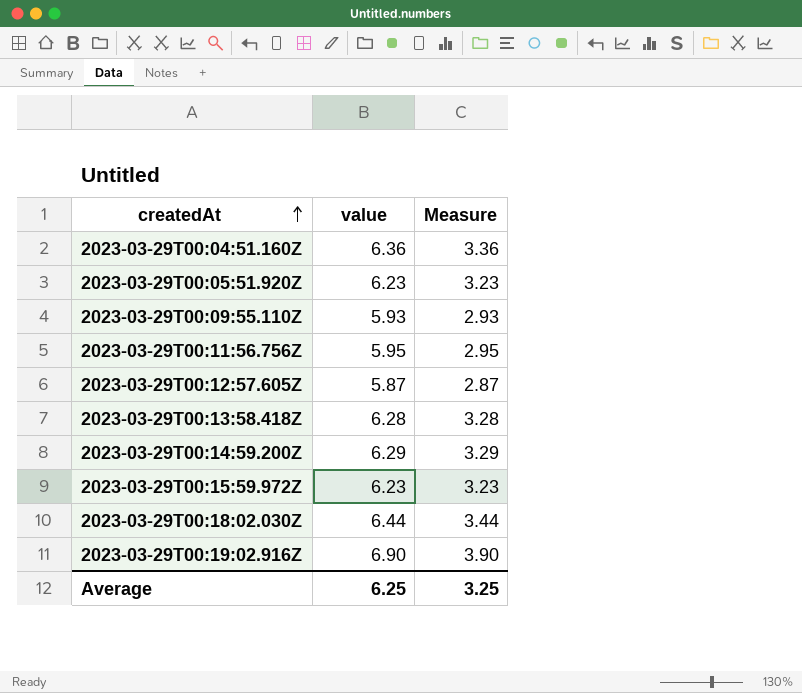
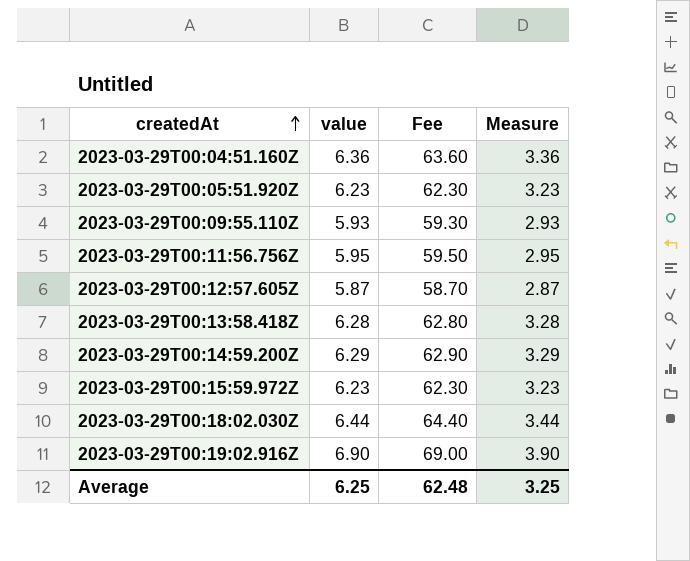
column Fee | formula: none -> [value] * 10

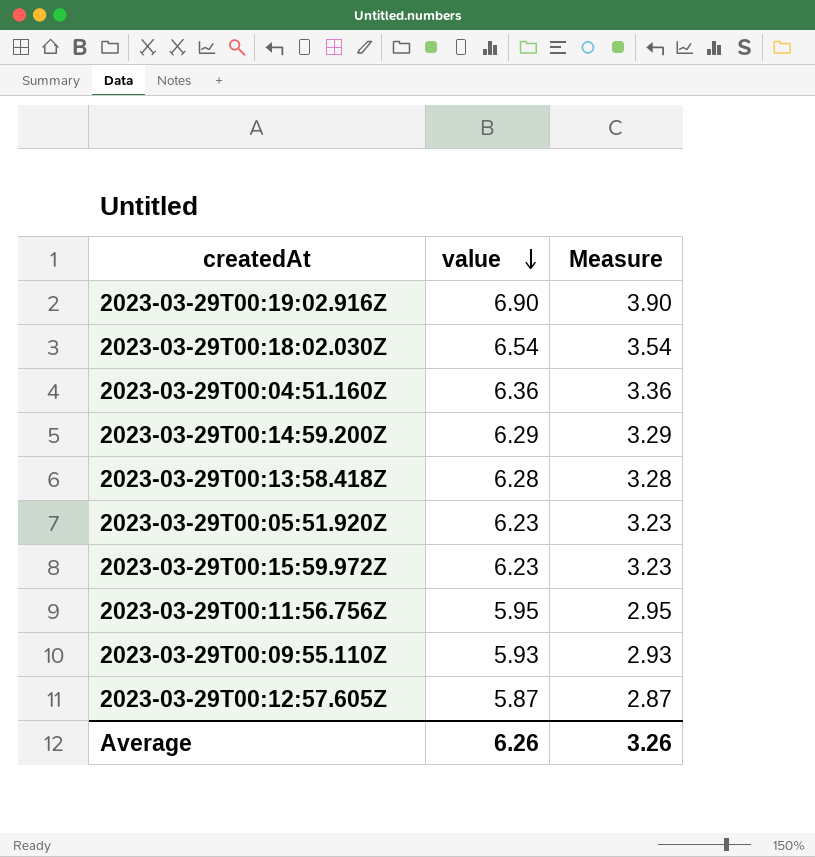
row order: createdAt ascending -> value descending
column Fee | formula: [value] * 10 -> none
2023-03-29T00:18:02.030Z | value: 6.44 -> 6.54
2023-03-29T00:18:02.030Z | Measure: 3.44 -> 3.54
Average | value: 6.25 -> 6.26
Average | Measure: 3.25 -> 3.26

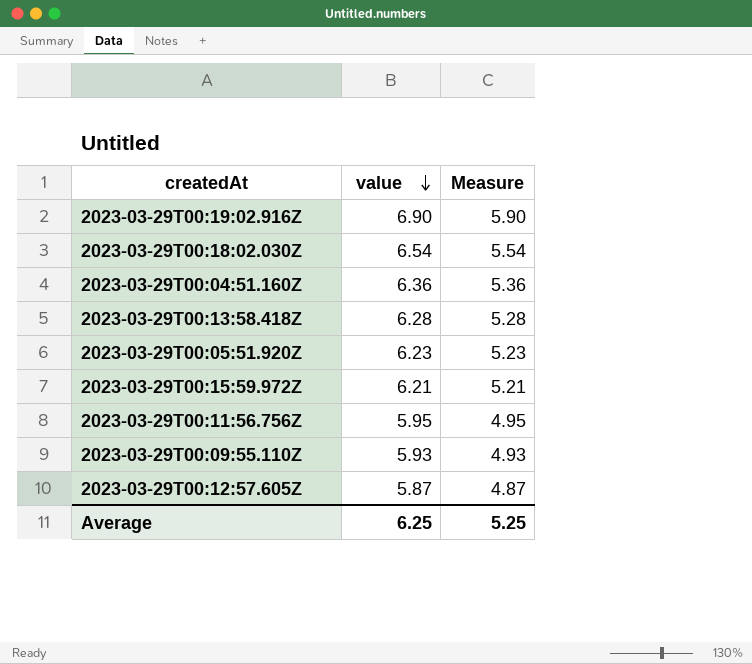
column Measure | formula: [value] - 3 -> [value] - 1
row 2023-03-29T00:14:59.200Z: 6.29 | 3.29 -> none
2023-03-29T00:15:59.972Z | value: 6.23 -> 6.21
Average | value: 6.26 -> 6.25
Average | Measure: 3.26 -> 5.25

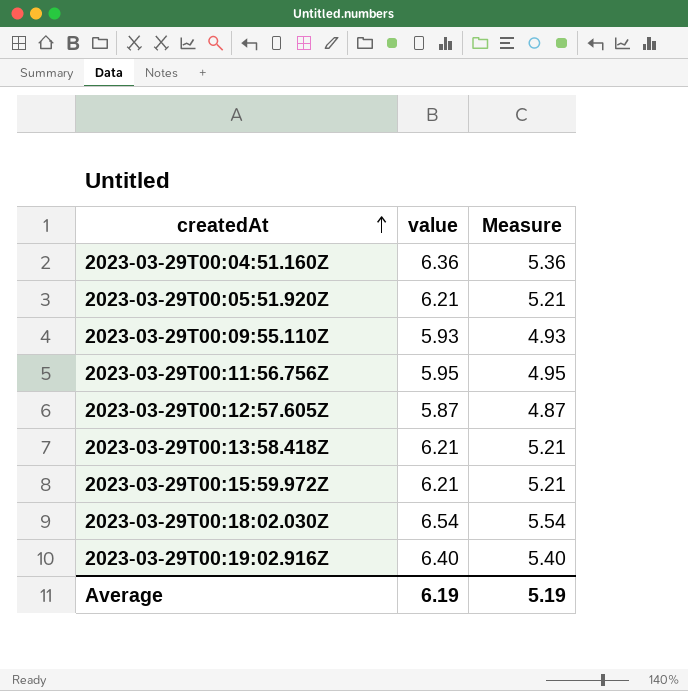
row order: value descending -> createdAt ascending
2023-03-29T00:05:51.920Z | value: 6.23 -> 6.21
2023-03-29T00:05:51.920Z | Measure: 5.23 -> 5.21
2023-03-29T00:13:58.418Z | value: 6.28 -> 6.21
2023-03-29T00:13:58.418Z | Measure: 5.28 -> 5.21
2023-03-29T00:19:02.916Z | value: 6.90 -> 6.40
2023-03-29T00:19:02.916Z | Measure: 5.90 -> 5.40
Average | value: 6.25 -> 6.19
Average | Measure: 5.25 -> 5.19

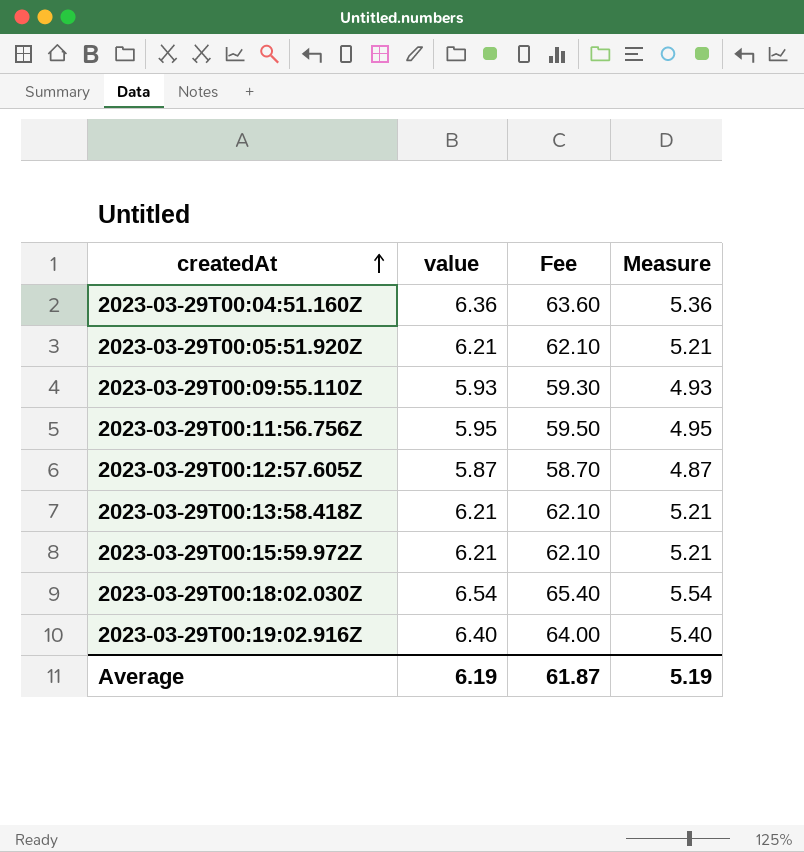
column Fee | formula: none -> [value] * 10

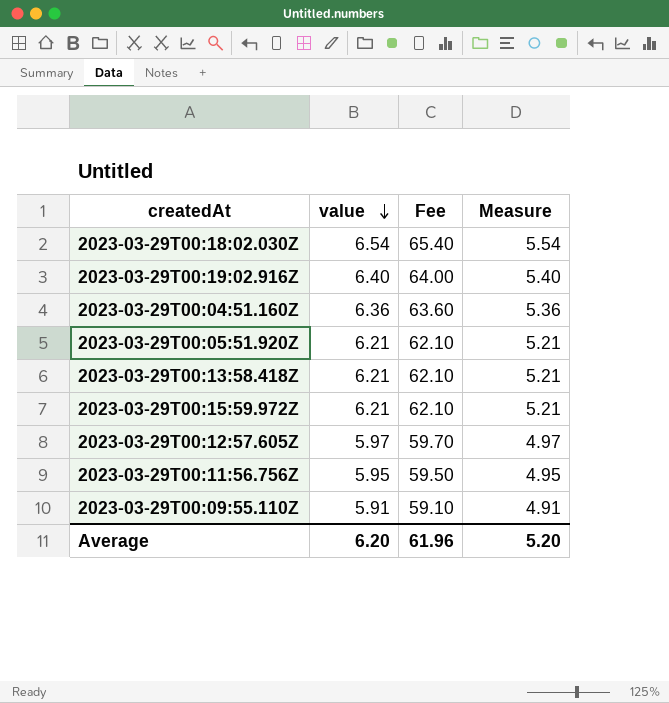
row order: createdAt ascending -> value descending
2023-03-29T00:12:57.605Z | value: 5.87 -> 5.97
2023-03-29T00:12:57.605Z | Fee: 58.70 -> 59.70
2023-03-29T00:12:57.605Z | Measure: 4.87 -> 4.97
2023-03-29T00:09:55.110Z | value: 5.93 -> 5.91
2023-03-29T00:09:55.110Z | Fee: 59.30 -> 59.10
2023-03-29T00:09:55.110Z | Measure: 4.93 -> 4.91
Average | value: 6.19 -> 6.20
Average | Fee: 61.87 -> 61.96
Average | Measure: 5.19 -> 5.20

